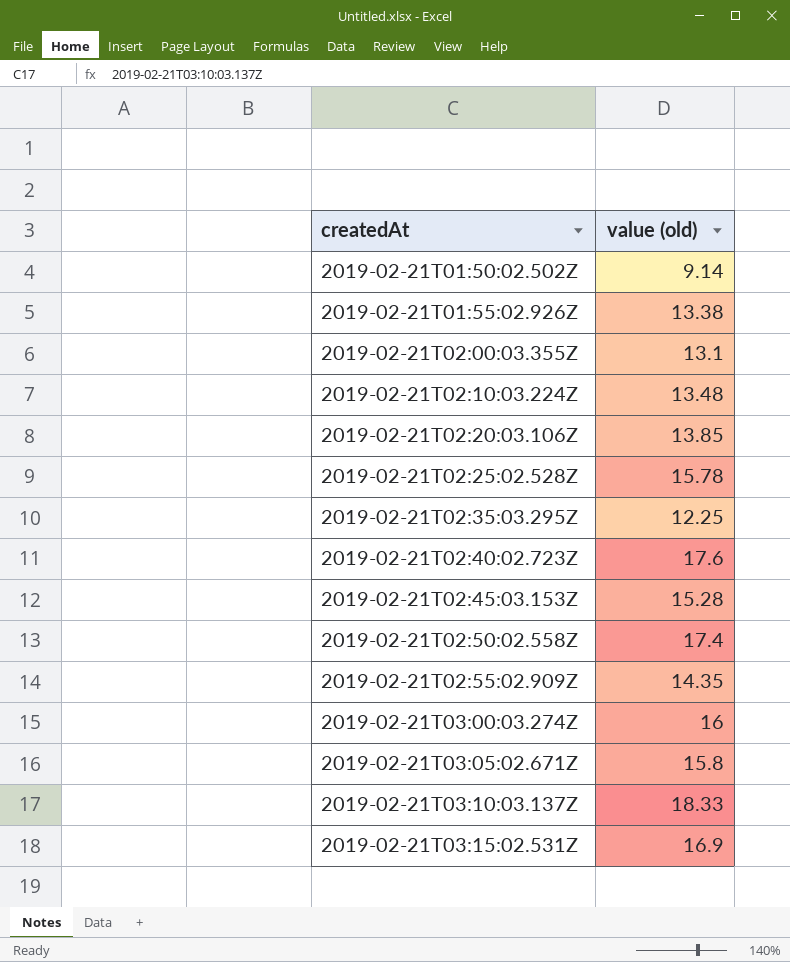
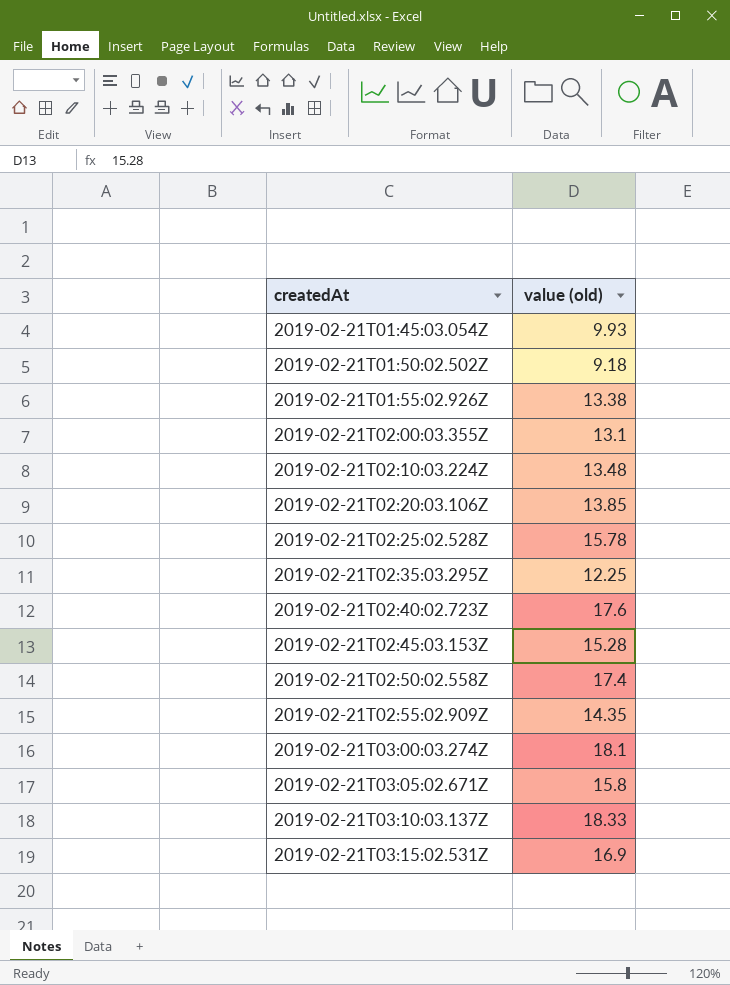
row 2019-02-21T01:45:03.054Z: none -> 9.93
2019-02-21T01:50:02.502Z | value (old): 9.14 -> 9.18
2019-02-21T03:00:03.274Z | value (old): 16 -> 18.1

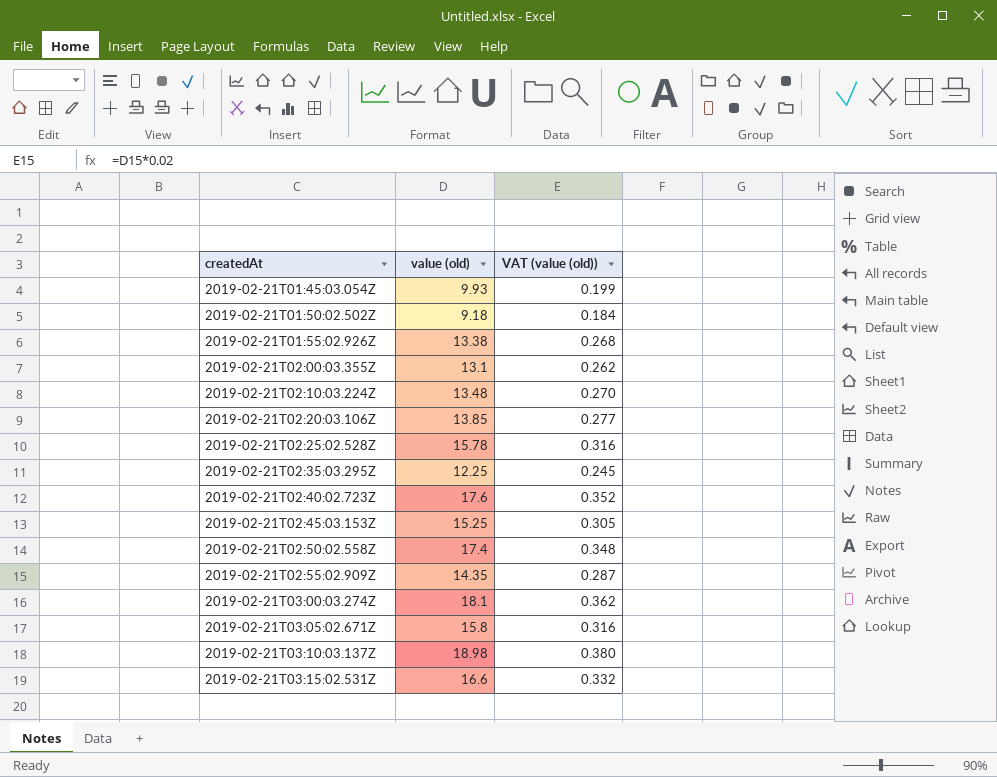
column VAT (value (old)) | formula: none -> [value (old)] * 0.02
2019-02-21T02:45:03.153Z | value (old): 15.28 -> 15.25
2019-02-21T03:10:03.137Z | value (old): 18.33 -> 18.98
2019-02-21T03:15:02.531Z | value (old): 16.9 -> 16.6

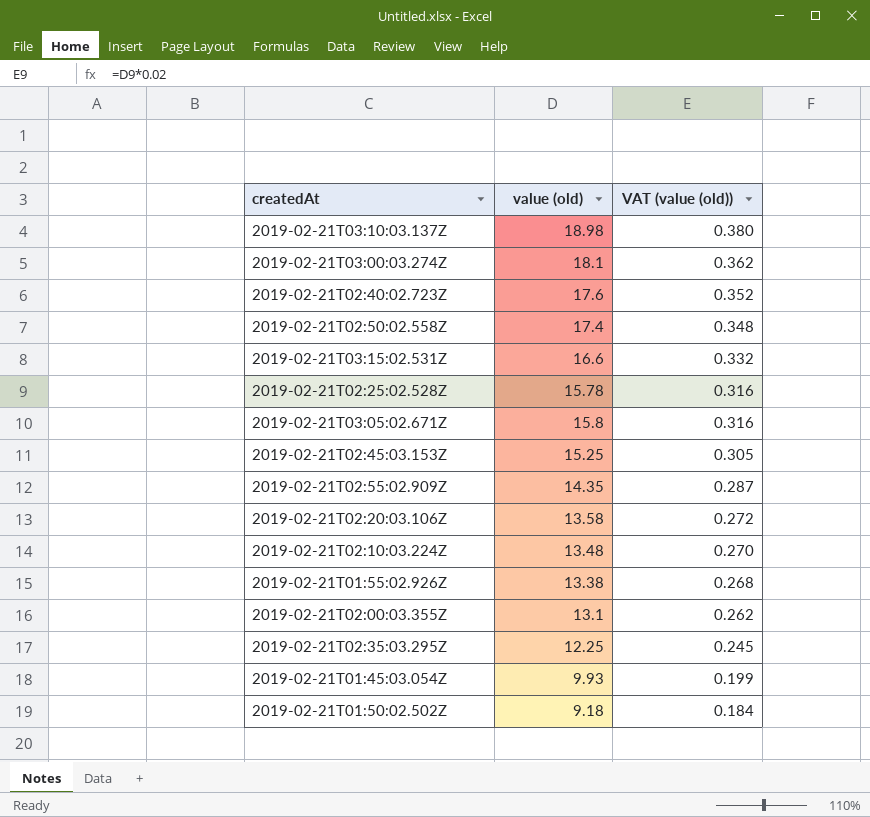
row order: createdAt ascending -> VAT (value (old)) descending
2019-02-21T02:20:03.106Z | value (old): 13.85 -> 13.58
2019-02-21T02:20:03.106Z | VAT (value (old)): 0.277 -> 0.272

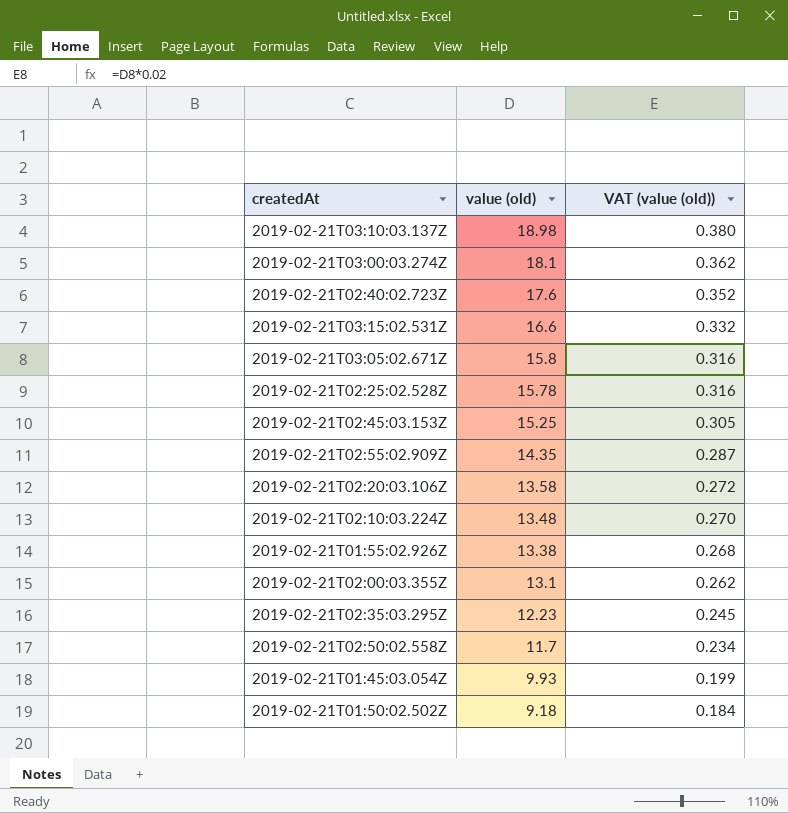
row order: VAT (value (old)) descending -> value (old) descending
2019-02-21T02:35:03.295Z | value (old): 12.25 -> 12.23
2019-02-21T02:50:02.558Z | value (old): 17.4 -> 11.7
2019-02-21T02:50:02.558Z | VAT (value (old)): 0.348 -> 0.234

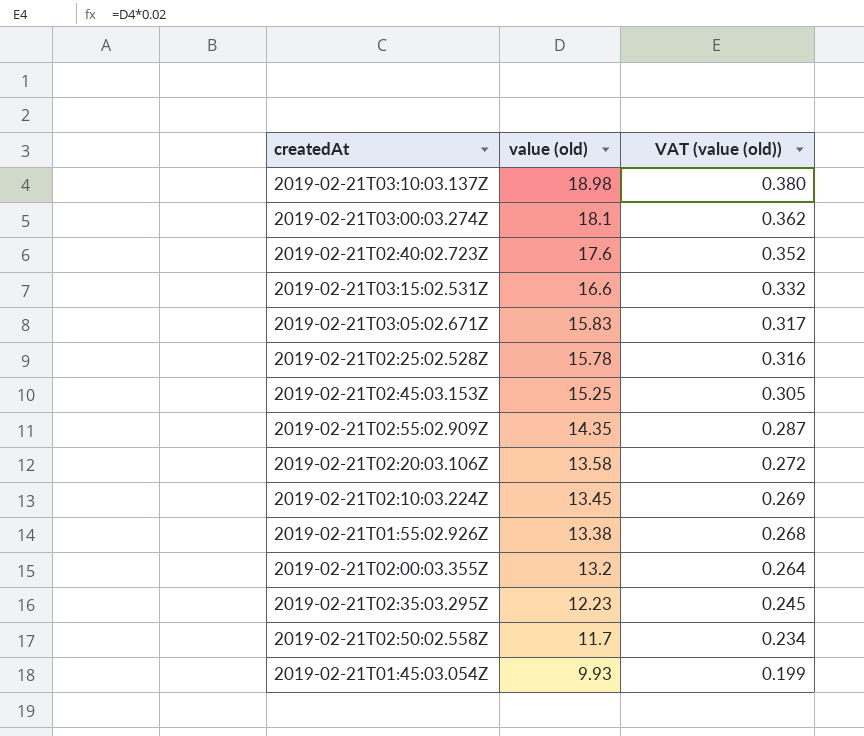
row 2019-02-21T01:50:02.502Z: 9.18 | 0.184 -> none
2019-02-21T03:05:02.671Z | value (old): 15.8 -> 15.83
2019-02-21T03:05:02.671Z | VAT (value (old)): 0.316 -> 0.317
2019-02-21T02:10:03.224Z | value (old): 13.48 -> 13.45
2019-02-21T02:10:03.224Z | VAT (value (old)): 0.270 -> 0.269
2019-02-21T02:00:03.355Z | value (old): 13.1 -> 13.2
2019-02-21T02:00:03.355Z | VAT (value (old)): 0.262 -> 0.264

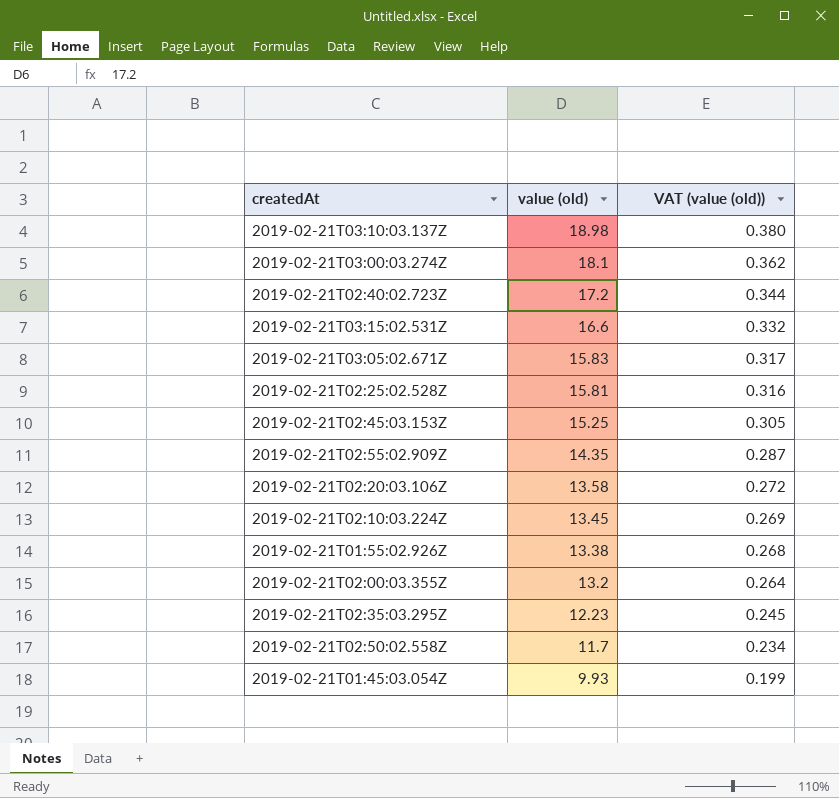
2019-02-21T02:40:02.723Z | value (old): 17.6 -> 17.2
2019-02-21T02:40:02.723Z | VAT (value (old)): 0.352 -> 0.344
2019-02-21T02:25:02.528Z | value (old): 15.78 -> 15.81

